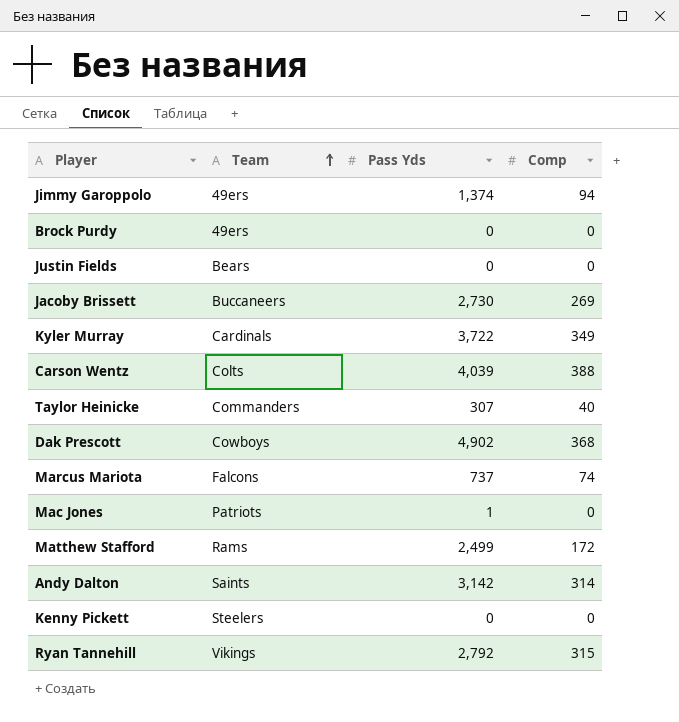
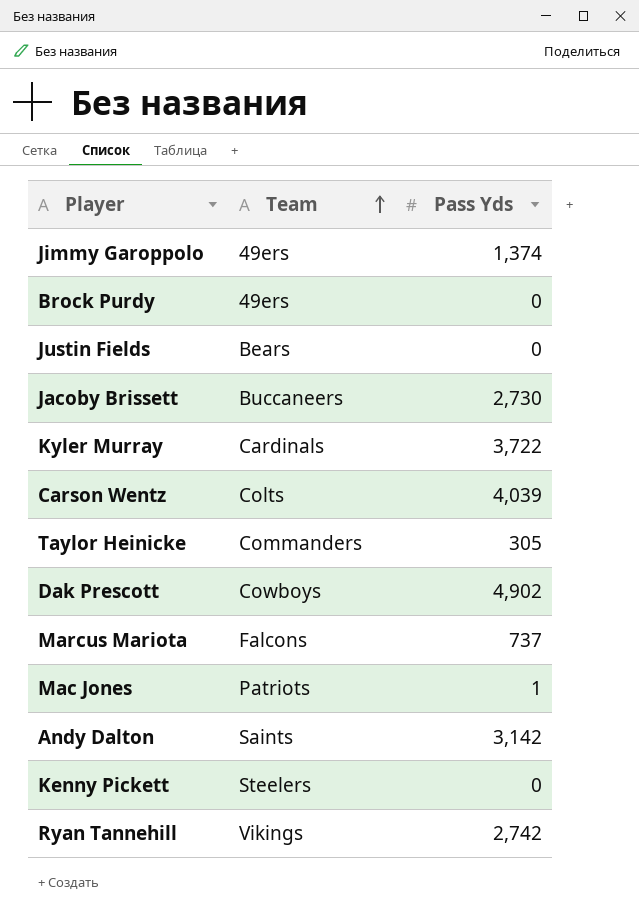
column Comp | position: 4 -> none
row Matthew Stafford: Rams | 2,499 | 172 -> none
Taylor Heinicke | Pass Yds: 307 -> 305
Ryan Tannehill | Pass Yds: 2,792 -> 2,742

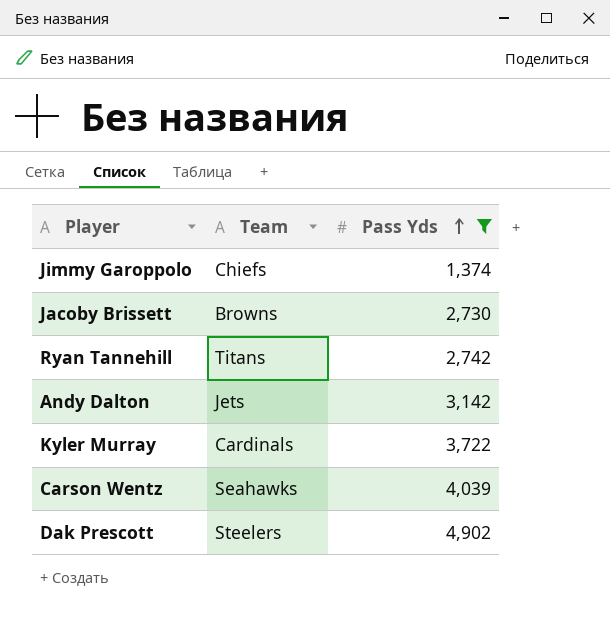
filter: none -> Pass Yds >= 1,374
row order: Team ascending -> Pass Yds ascending
Jimmy Garoppolo | Team: 49ers -> Chiefs
Jacoby Brissett | Team: Buccaneers -> Browns
Ryan Tannehill | Team: Vikings -> Titans
Andy Dalton | Team: Saints -> Jets
Carson Wentz | Team: Colts -> Seahawks
Dak Prescott | Team: Cowboys -> Steelers

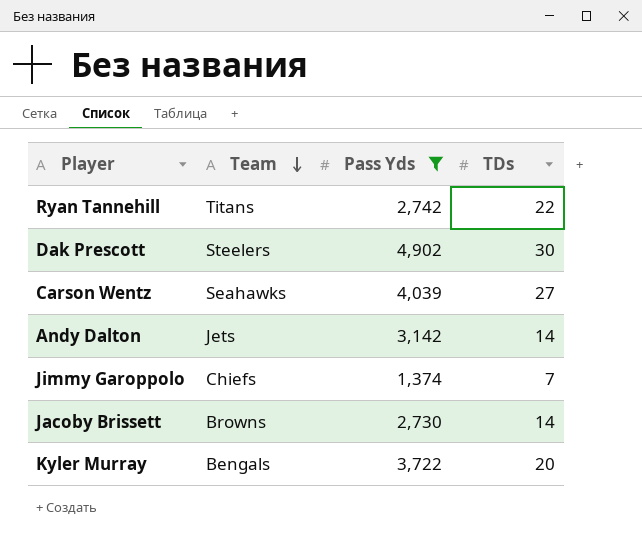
row order: Pass Yds ascending -> Team descending
column TDs | position: none -> 4
Kyler Murray | Team: Cardinals -> Bengals

